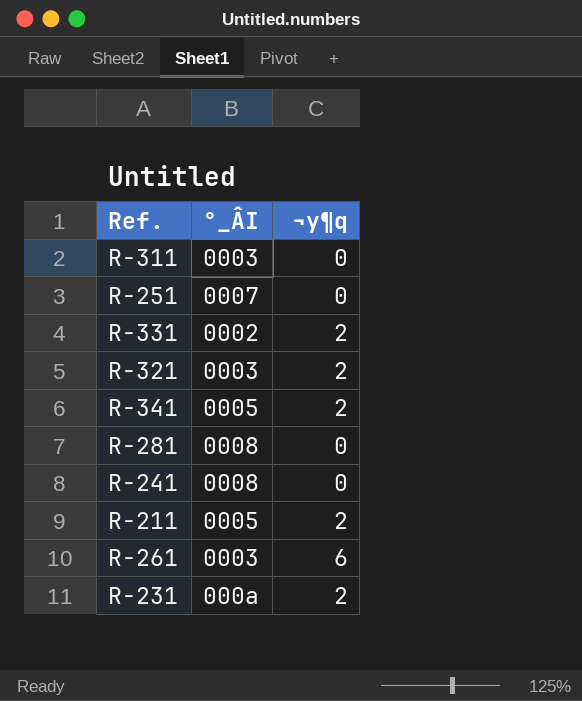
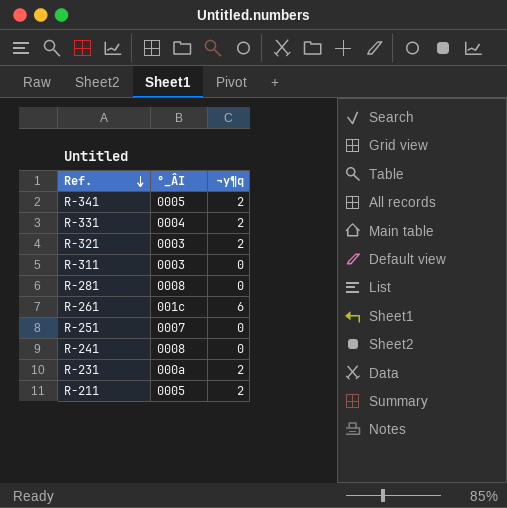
row order: none -> Ref. descending
R-331 | °_ÂI: 0002 -> 0004
R-261 | °_ÂI: 0003 -> 001c

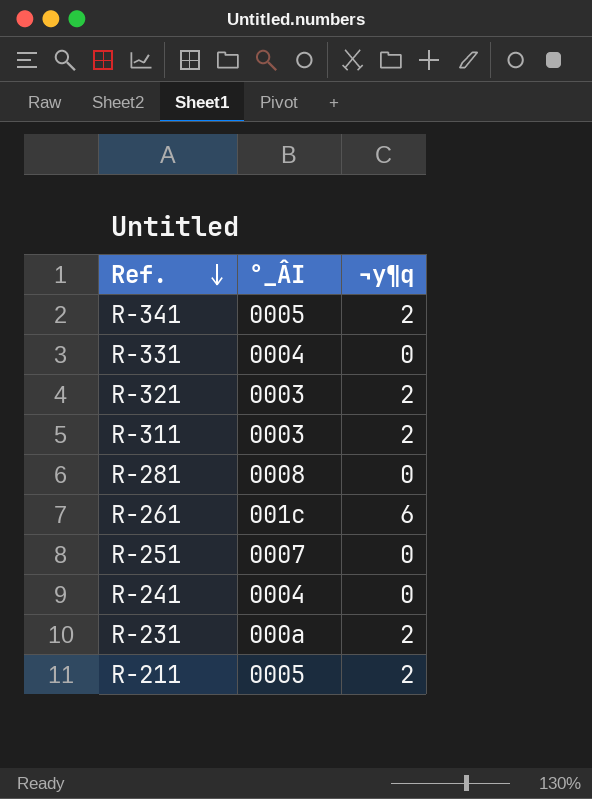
R-331 | ¬y¶q: 2 -> 0
R-311 | ¬y¶q: 0 -> 2
R-241 | °_ÂI: 0008 -> 0004

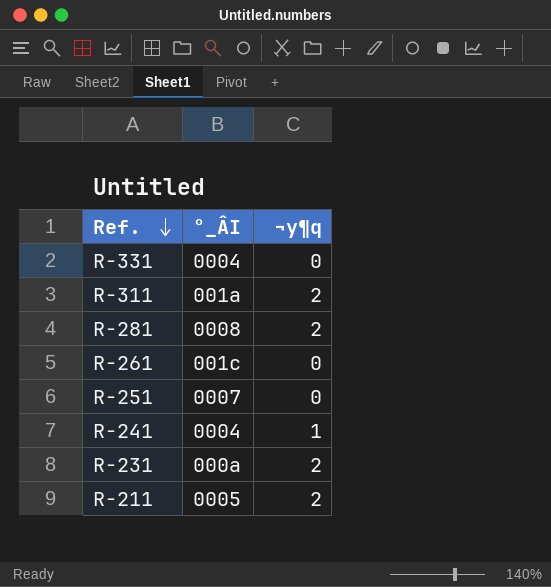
row R-341: 0005 | 2 -> none
row R-321: 0003 | 2 -> none
R-311 | °_ÂI: 0003 -> 001a
R-281 | ¬y¶q: 0 -> 2
R-261 | ¬y¶q: 6 -> 0
R-241 | ¬y¶q: 0 -> 1

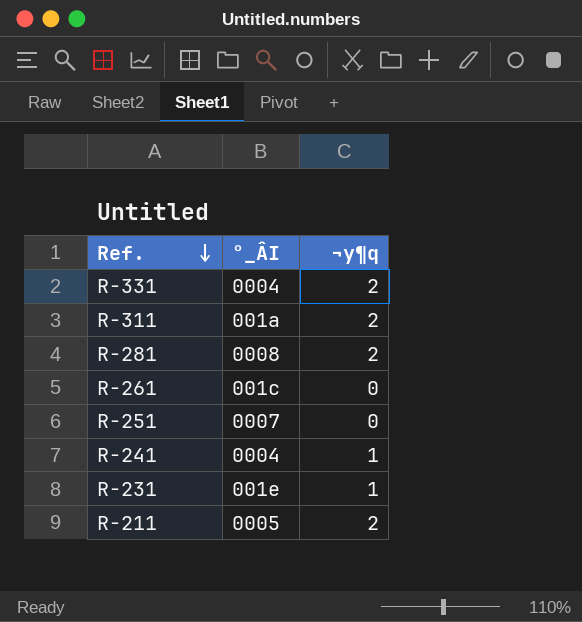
R-331 | ¬y¶q: 0 -> 2
R-231 | °_ÂI: 000a -> 001e
R-231 | ¬y¶q: 2 -> 1

